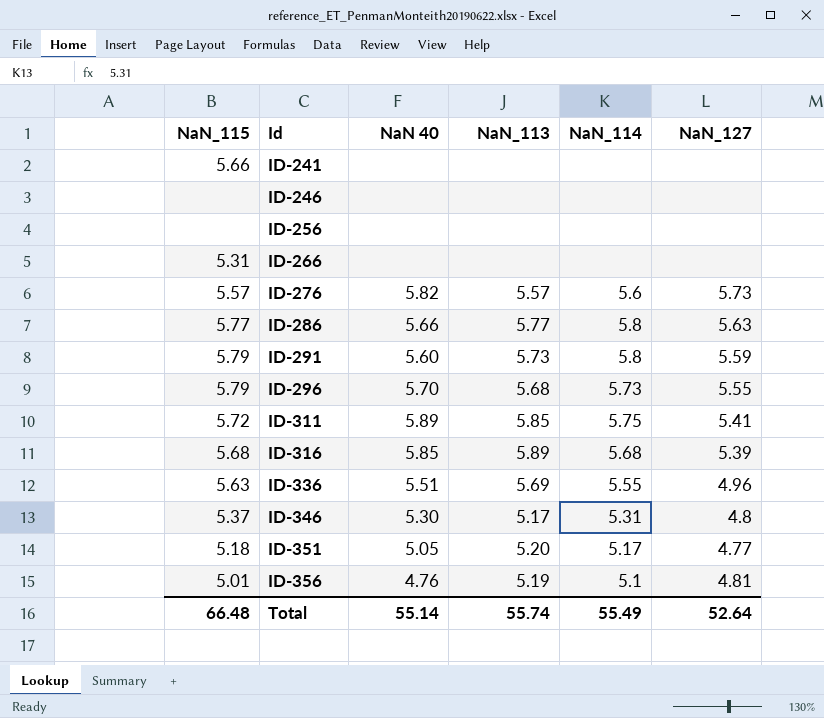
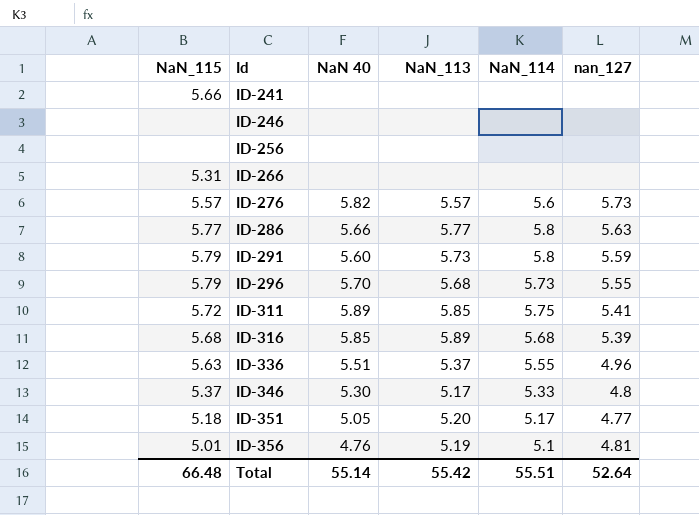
column name: NaN_127 -> nan_127
ID-336 | NaN_113: 5.69 -> 5.37
ID-346 | NaN_114: 5.31 -> 5.33
Total | NaN_113: 55.74 -> 55.42
Total | NaN_114: 55.49 -> 55.51

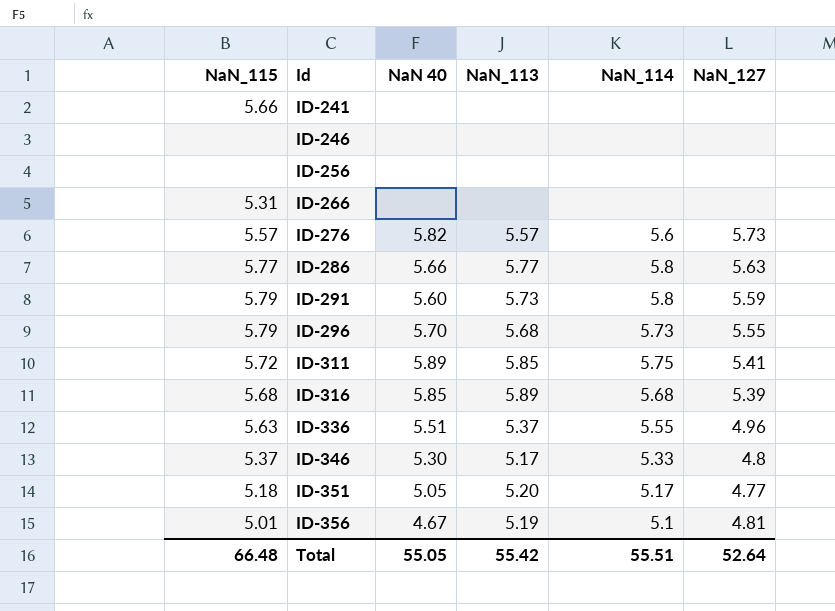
column name: nan_127 -> NaN_127
ID-356 | NaN 40: 4.76 -> 4.67
Total | NaN 40: 55.14 -> 55.05

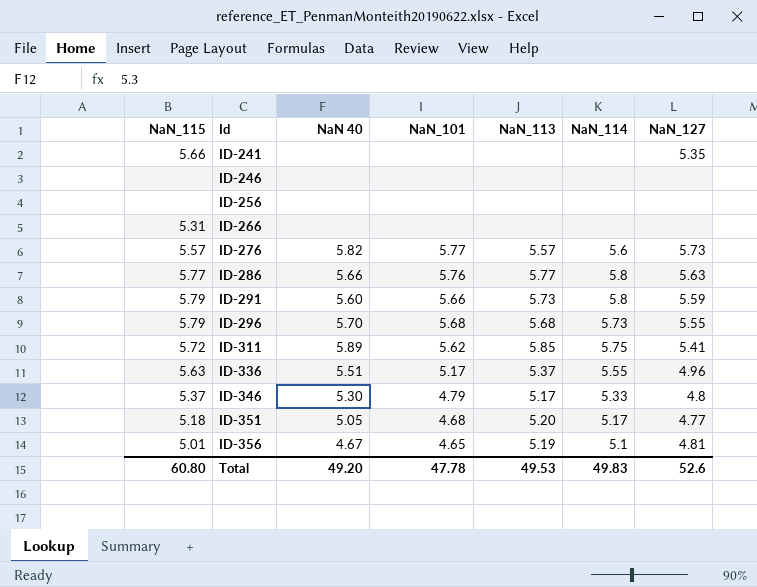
column NaN_101 | position: none -> 4
row ID-316: 5.68 | 5.85 | 5.89 | 5.68 | 5.39 -> none
ID-241 | NaN_127: none -> 5.35
Total | NaN_115: 66.48 -> 60.80
Total | NaN 40: 55.05 -> 49.20
Total | NaN_113: 55.42 -> 49.53
Total | NaN_114: 55.51 -> 49.83
Total | NaN_127: 52.64 -> 52.6

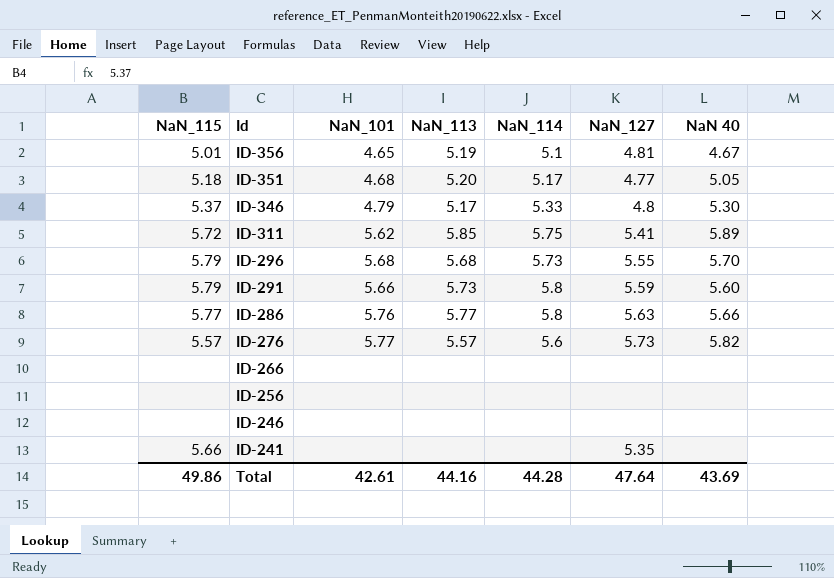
row order: Id ascending -> Id descending
column NaN 40 | position: 3 -> 7
row ID-336: 5.63 | 5.51 | 5.17 | 5.37 | 5.55 | 4.96 -> none
ID-266 | NaN_115: 5.31 -> none
Total | NaN_115: 60.80 -> 49.86
Total | NaN_101: 47.78 -> 42.61
Total | NaN_113: 49.53 -> 44.16
Total | NaN_114: 49.83 -> 44.28
Total | NaN_127: 52.6 -> 47.64
Total | NaN 40: 49.20 -> 43.69

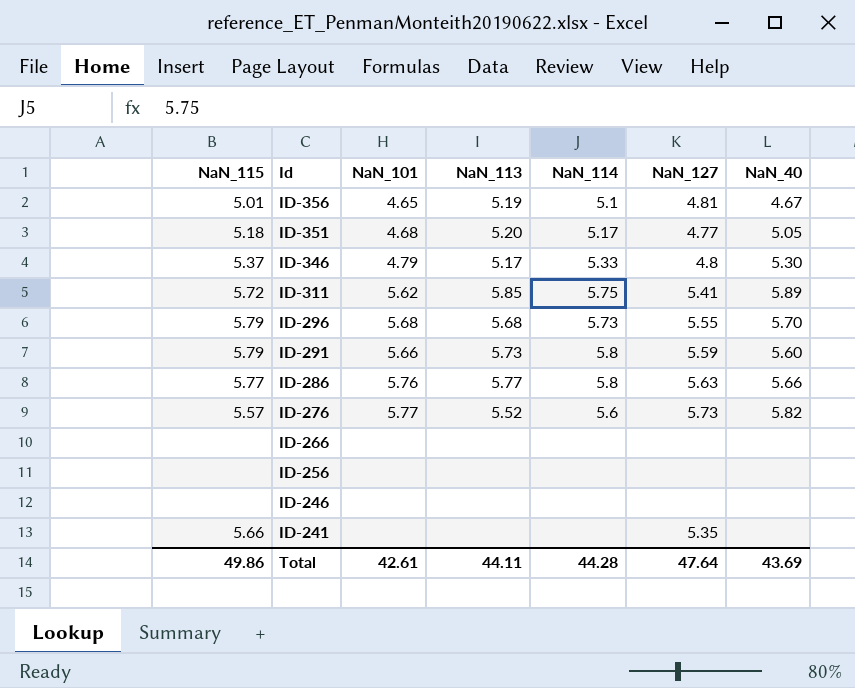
column name: NaN 40 -> NaN_40
ID-276 | NaN_113: 5.57 -> 5.52
Total | NaN_113: 44.16 -> 44.11

